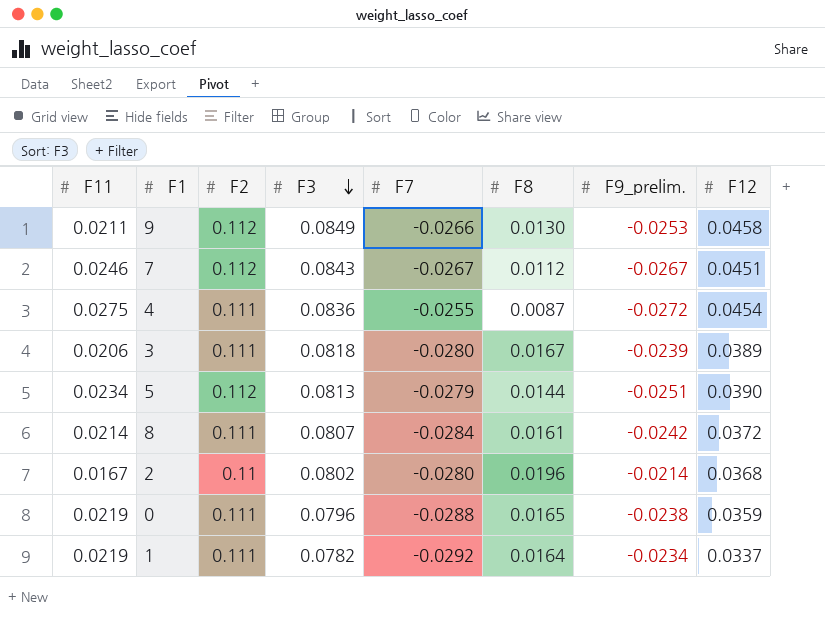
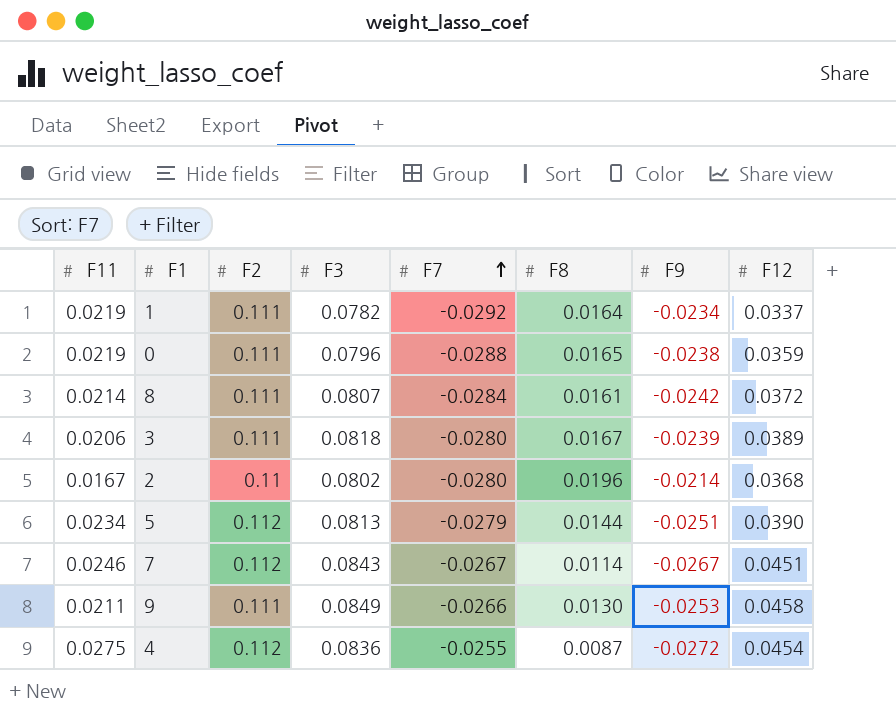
row order: F3 descending -> F7 ascending
column name: F9_prelim. -> F9
7 | F8: 0.0112 -> 0.0114
9 | F2: 0.112 -> 0.111
4 | F2: 0.111 -> 0.112

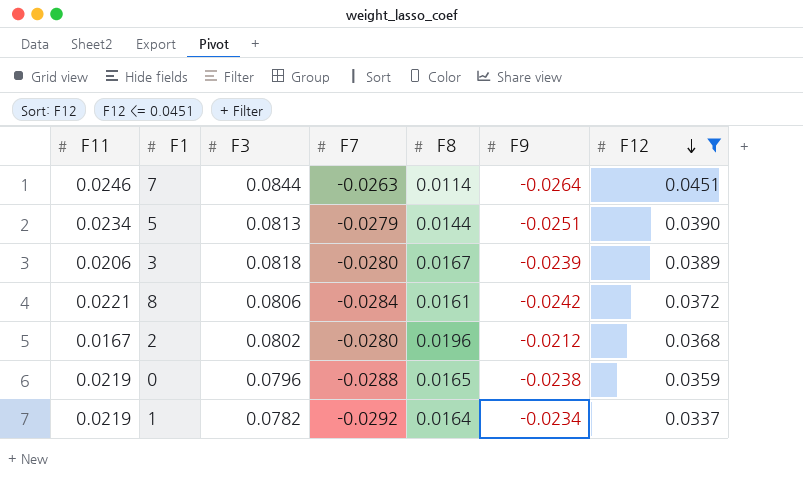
filter: none -> F12 <= 0.0451
row order: F7 ascending -> F12 descending
column F2 | position: 3 -> none
7 | F3: 0.0843 -> 0.0844
7 | F7: -0.0267 -> -0.0263
7 | F9: -0.0267 -> -0.0264
8 | F11: 0.0214 -> 0.0221
8 | F3: 0.0807 -> 0.0806
2 | F9: -0.0214 -> -0.0212

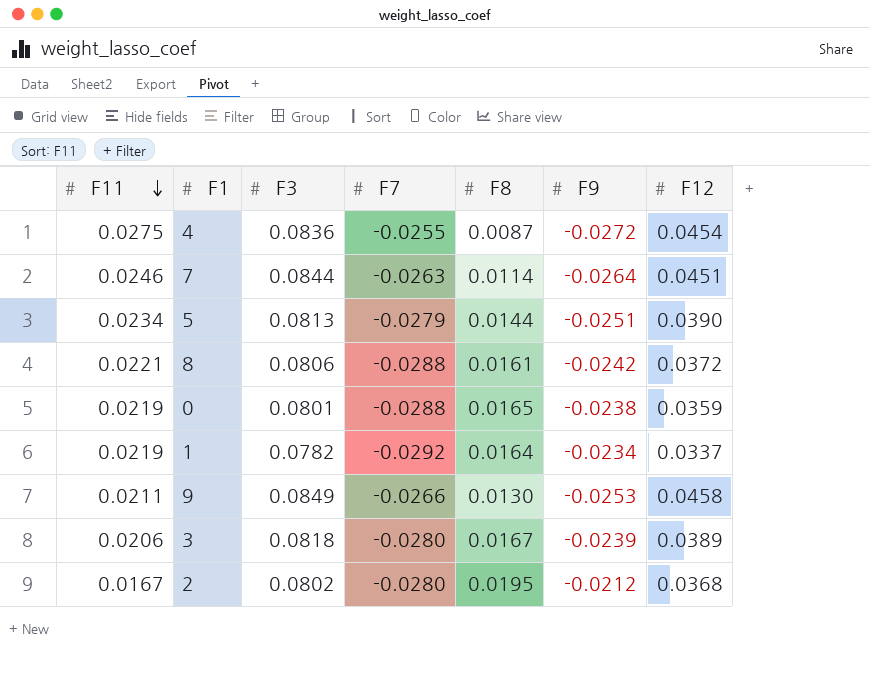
filter: F12 <= 0.0451 -> none
row order: F12 descending -> F11 descending
8 | F7: -0.0284 -> -0.0288
0 | F3: 0.0796 -> 0.0801
2 | F8: 0.0196 -> 0.0195

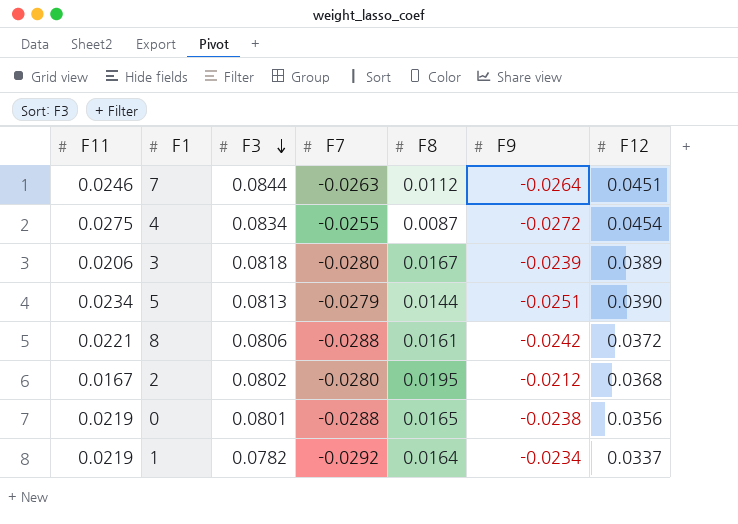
row order: F11 descending -> F3 descending
row 9: 0.0211 | 0.0849 | -0.0266 | 0.0130 | -0.0253 | 0.0458 -> none
7 | F8: 0.0114 -> 0.0112
4 | F3: 0.0836 -> 0.0834
0 | F12: 0.0359 -> 0.0356

